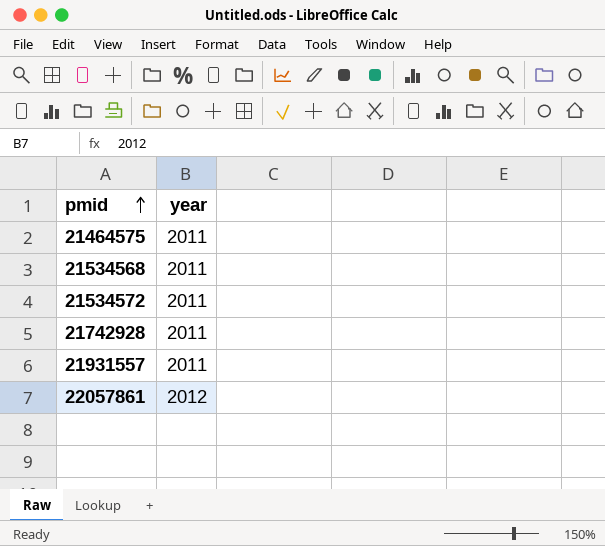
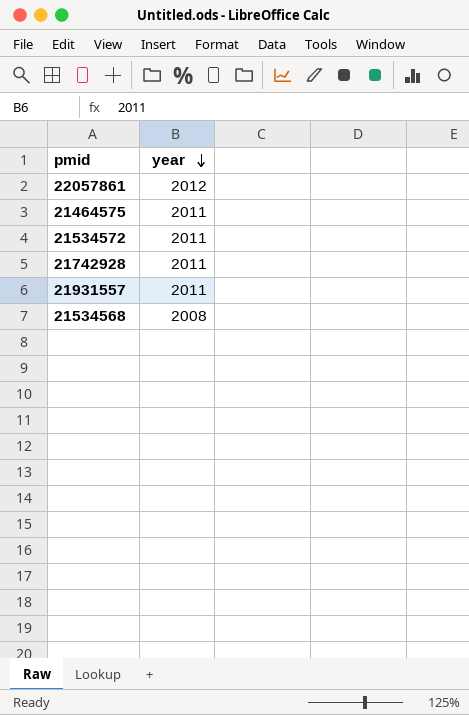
row order: pmid ascending -> year descending
21534568 | year: 2011 -> 2008

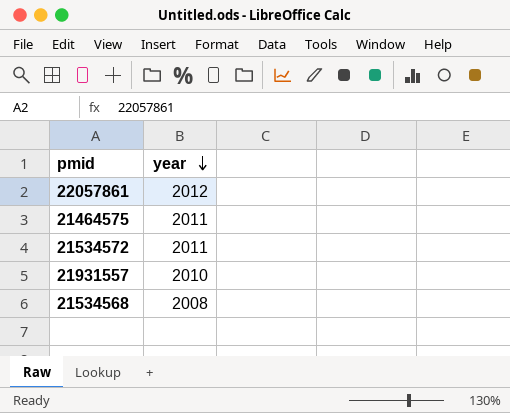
row 21742928: 2011 -> none
21931557 | year: 2011 -> 2010

